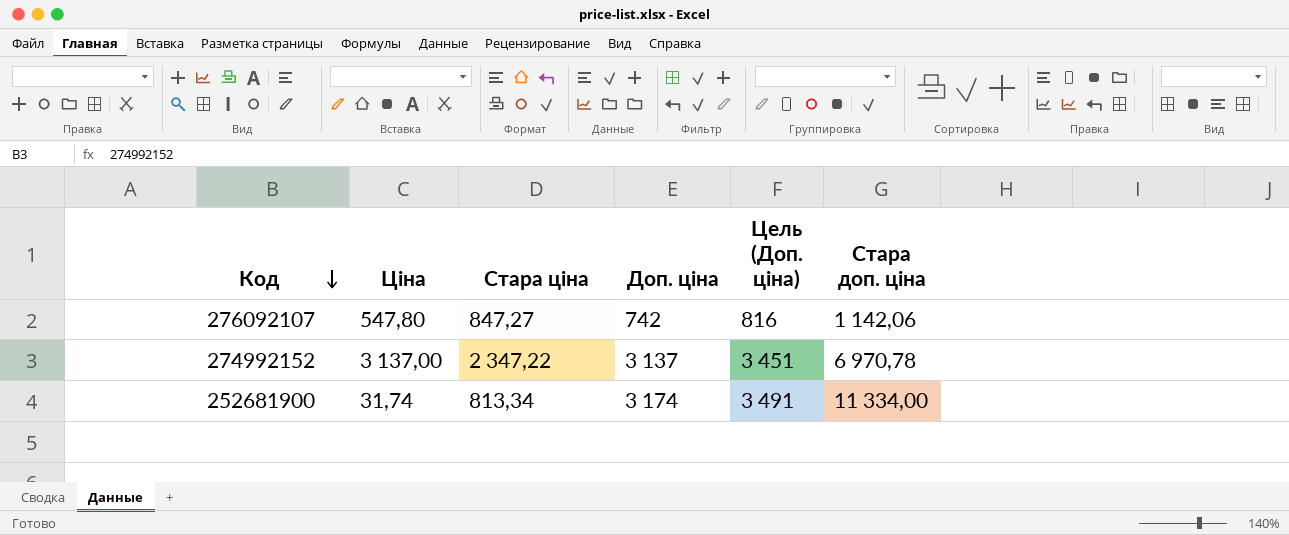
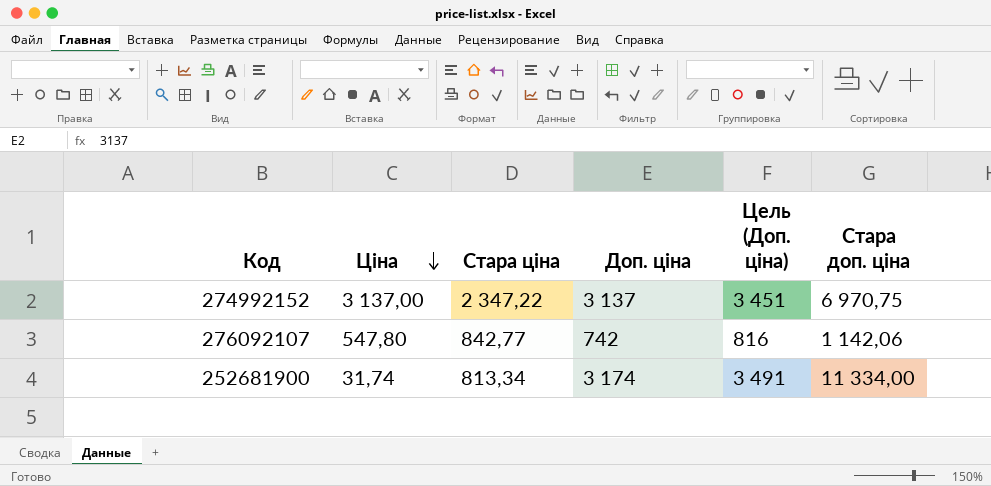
row order: Код descending -> Ціна descending
274992152 | Стара доп. ціна: 6 970,78 -> 6 970,75
276092107 | Стара ціна: 847,27 -> 842,77

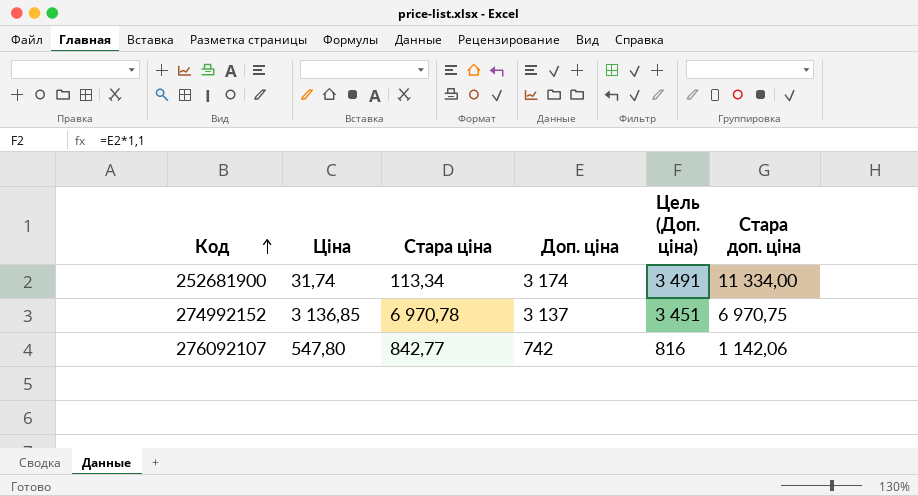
row order: Ціна descending -> Код ascending
252681900 | Стара ціна: 813,34 -> 113,34
274992152 | Ціна: 3 137,00 -> 3 136,85
274992152 | Стара ціна: 2 347,22 -> 6 970,78

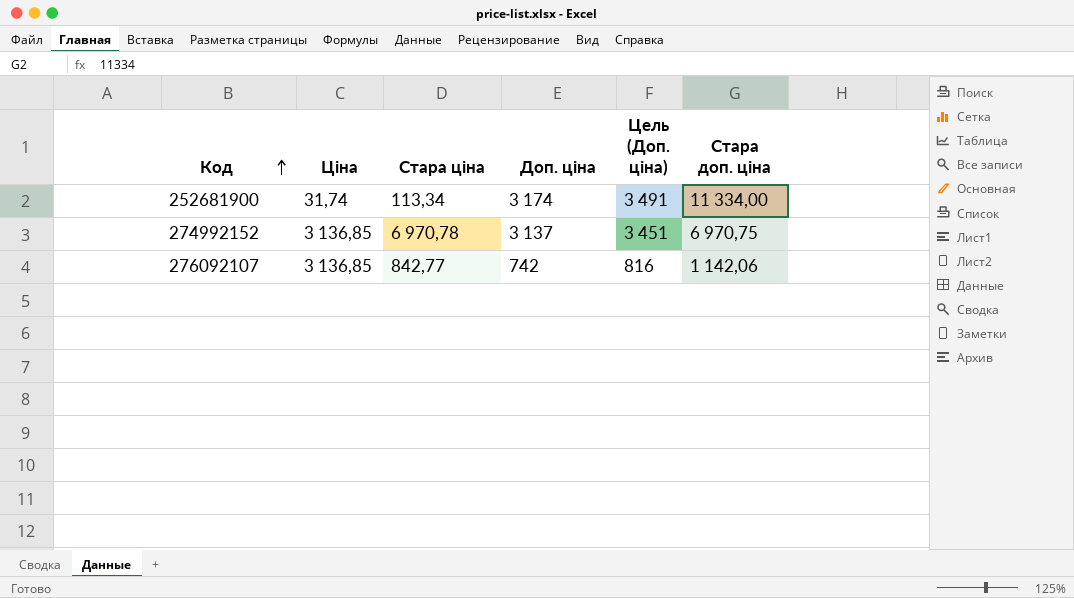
276092107 | Ціна: 547,80 -> 3 136,85

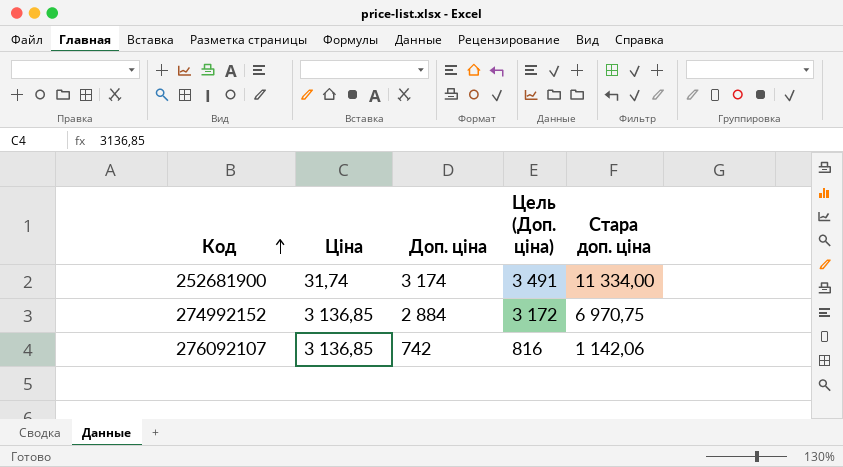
column Стара ціна | position: 3 -> none
274992152 | Доп. ціна: 3 137 -> 2 884
274992152 | Цель (Доп. ціна): 3 451 -> 3 172

